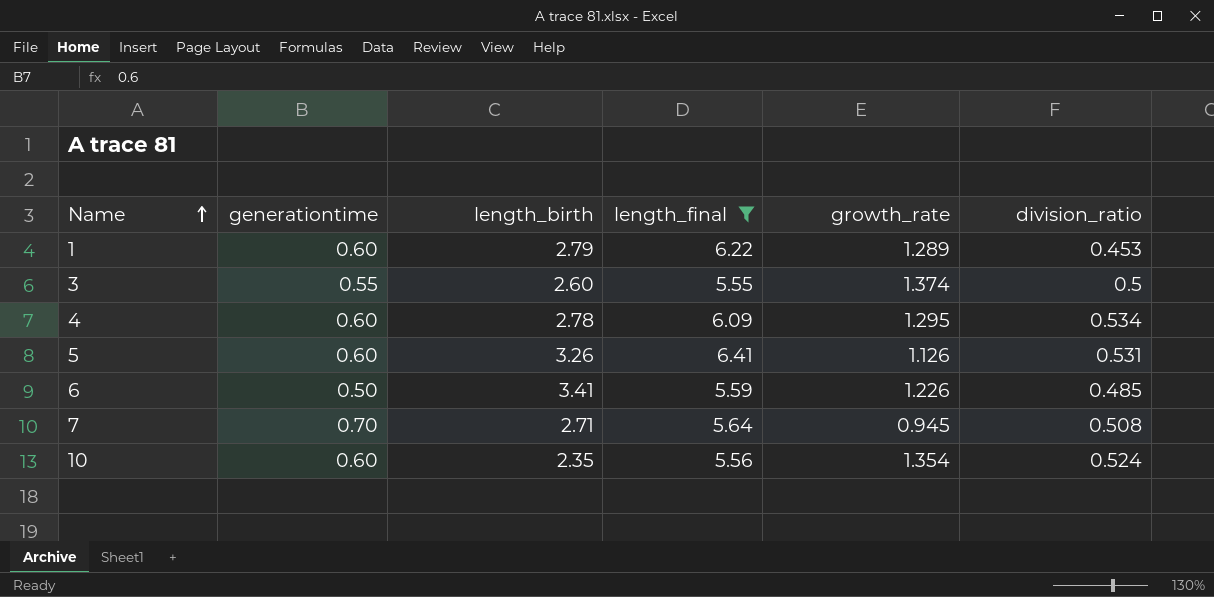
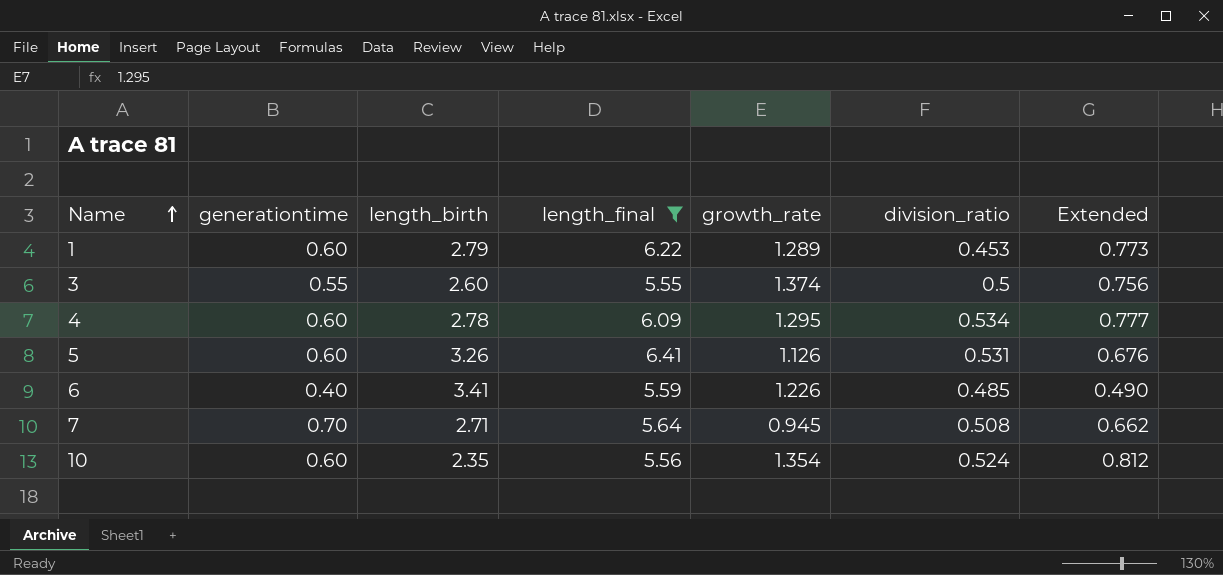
column Extended | formula: none -> [generationtime] * [growth_rate]
6 | generationtime: 0.50 -> 0.40

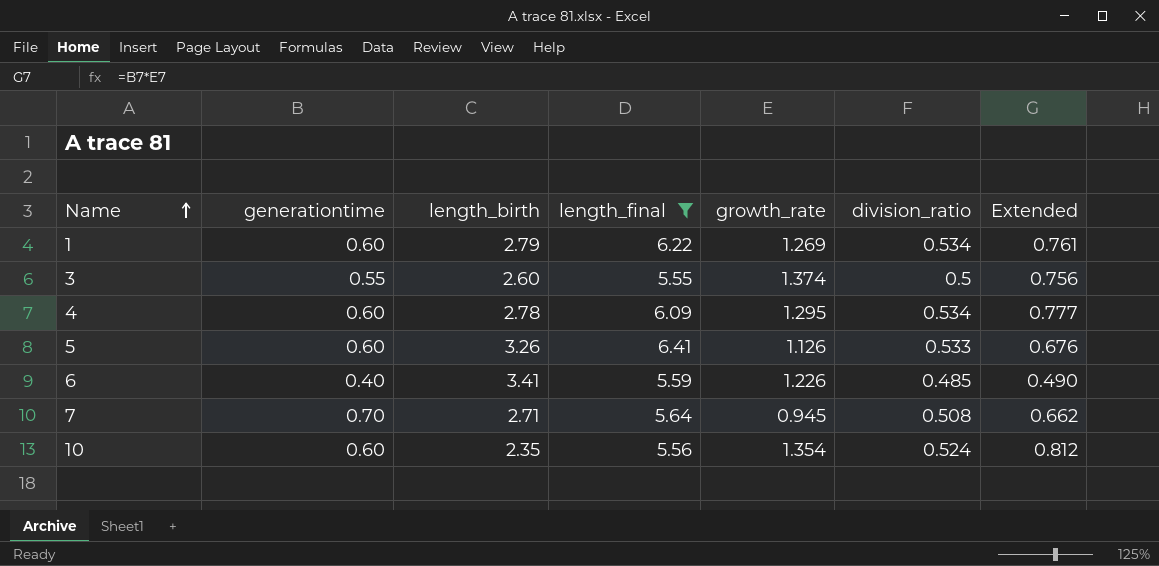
1 | growth_rate: 1.289 -> 1.269
1 | division_ratio: 0.453 -> 0.534
1 | Extended: 0.773 -> 0.761
5 | division_ratio: 0.531 -> 0.533

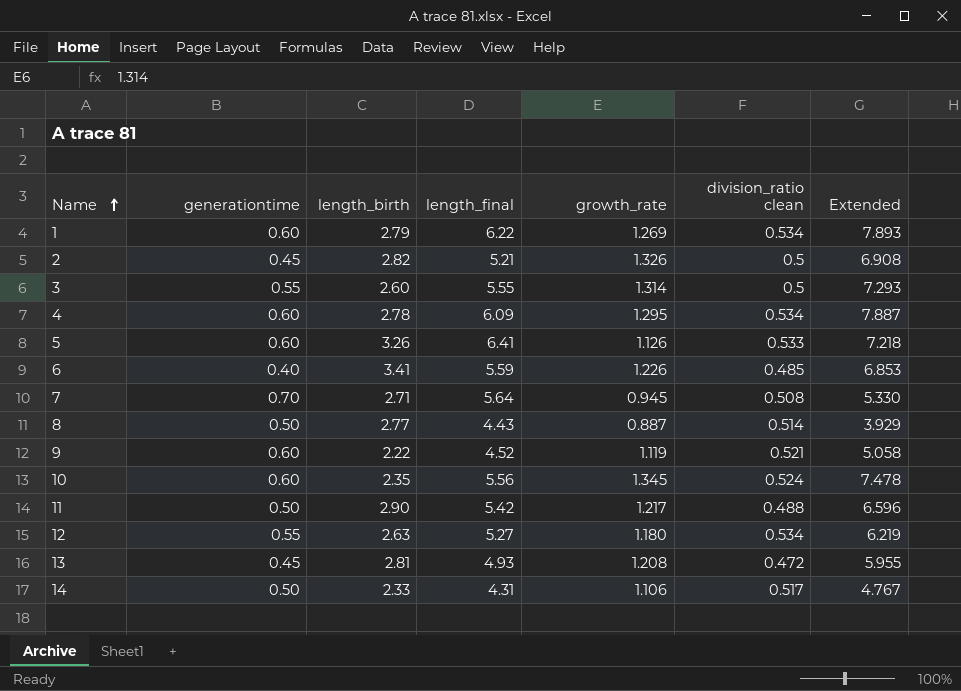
filter: length_final >= 5.55 -> none
column name: division_ratio -> division_ratio clean
column Extended | formula: [generationtime] * [growth_rate] -> [length_final] * [growth_rate]
3 | growth_rate: 1.374 -> 1.314
10 | growth_rate: 1.354 -> 1.345

